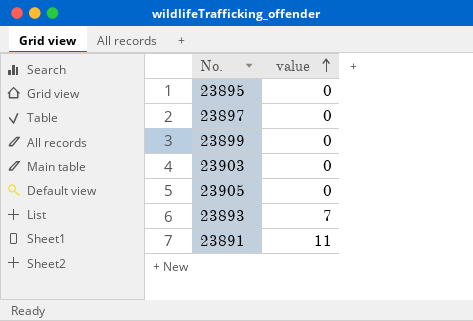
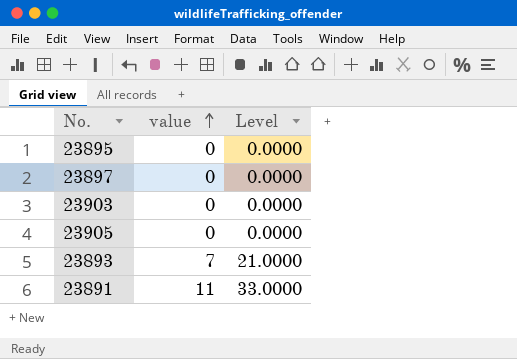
column Level | formula: none -> [value] * 3
row 23899: 0 -> none

